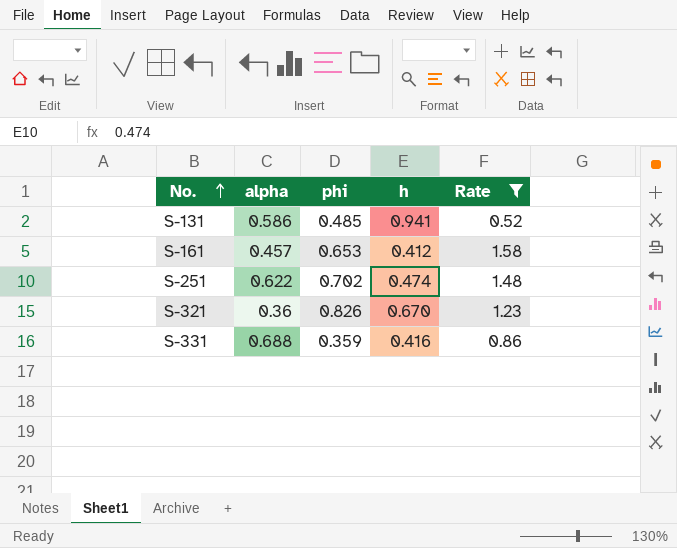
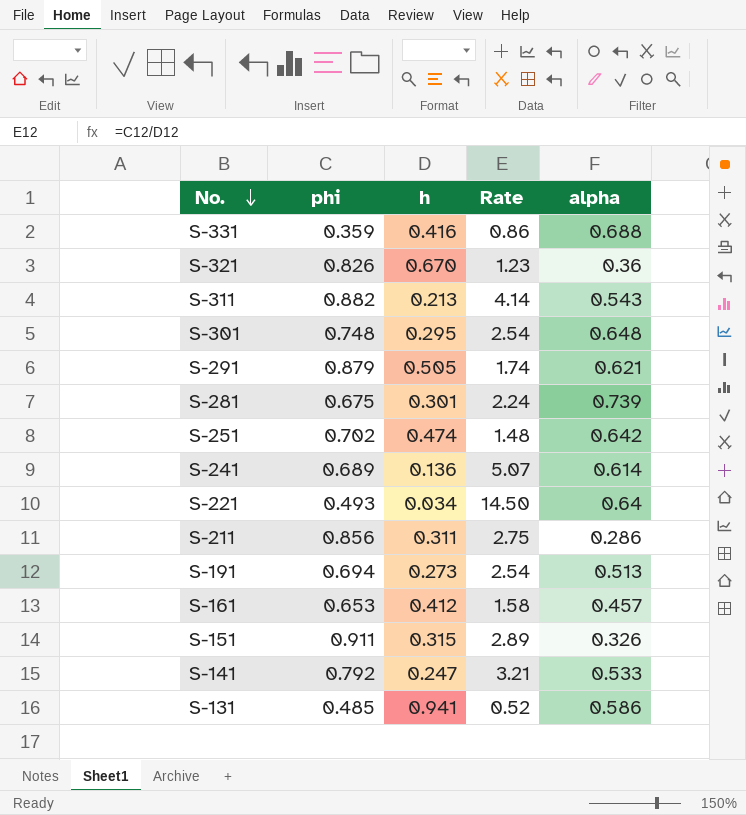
filter: Rate <= 1.58 -> none
row order: No. ascending -> No. descending
column alpha | position: 2 -> 5
S-251 | alpha: 0.622 -> 0.642

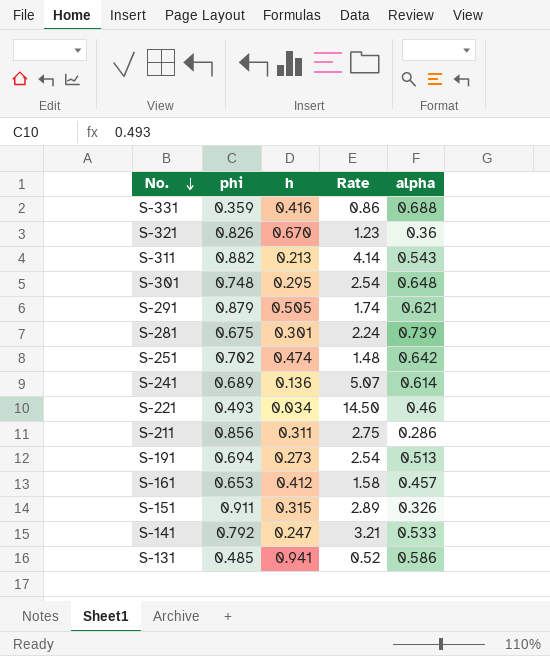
S-221 | alpha: 0.64 -> 0.46

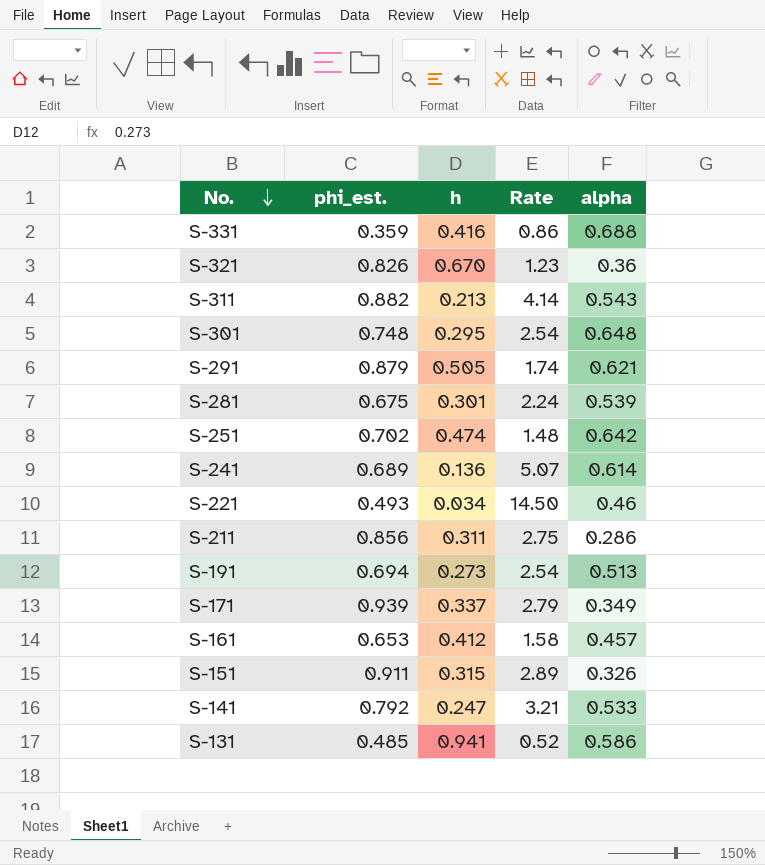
column name: phi -> phi_est.
S-281 | alpha: 0.739 -> 0.539
row S-171: none -> 0.939 | 0.337 | 2.79 | 0.349

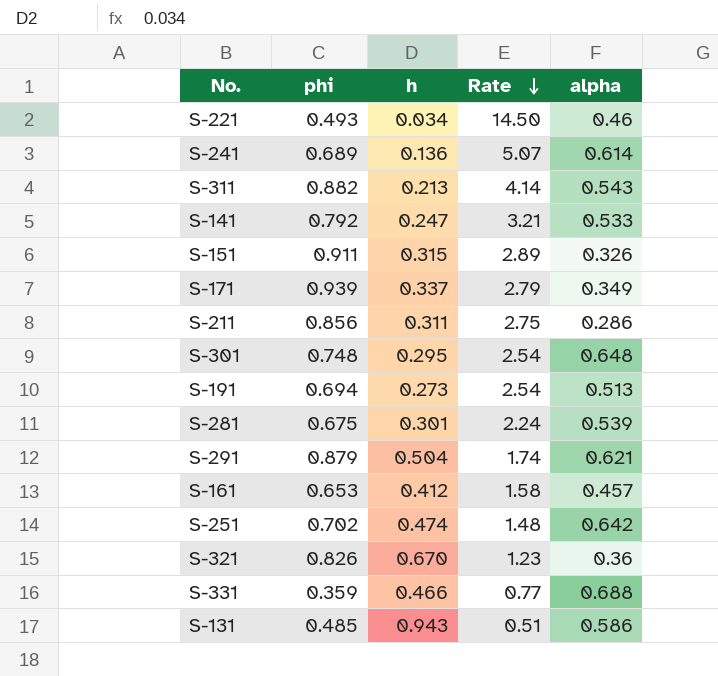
row order: No. descending -> Rate descending
column name: phi_est. -> phi
S-291 | h: 0.505 -> 0.504
S-331 | h: 0.416 -> 0.466
S-331 | Rate: 0.86 -> 0.77
S-131 | h: 0.941 -> 0.943
S-131 | Rate: 0.52 -> 0.51

